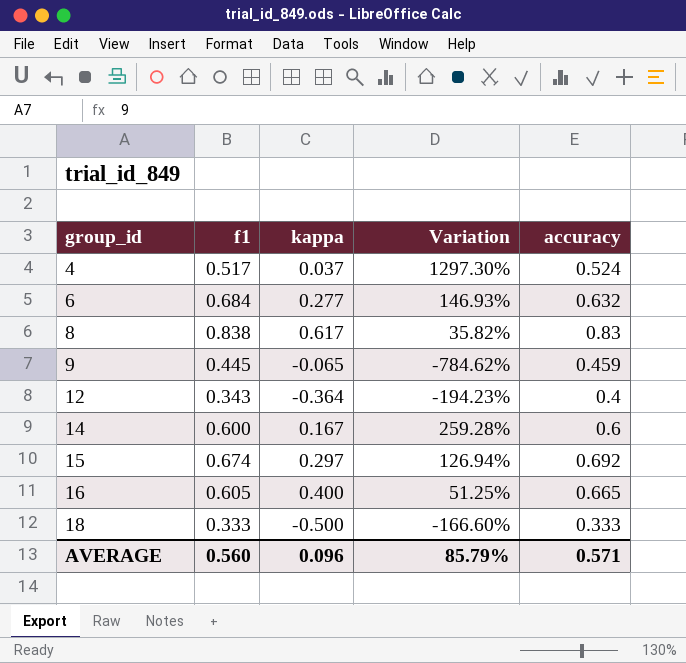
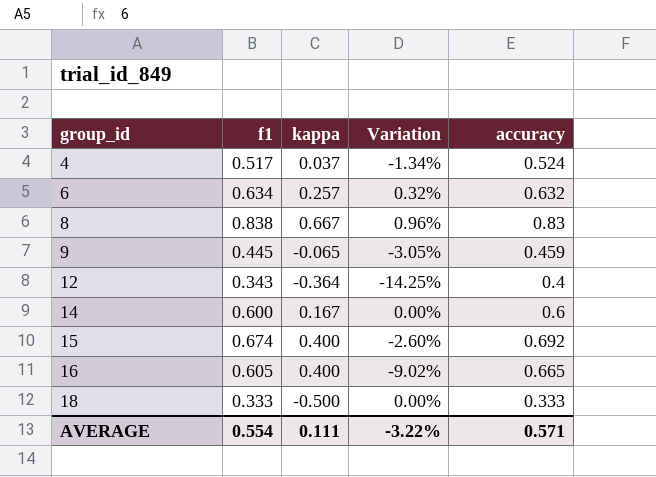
column Variation | formula: ([f1] - [kappa]) / [kappa] -> ([f1] - [accuracy]) / [accuracy]
6 | f1: 0.684 -> 0.634
6 | kappa: 0.277 -> 0.257
8 | kappa: 0.617 -> 0.667
15 | kappa: 0.297 -> 0.400
AVERAGE | f1: 0.560 -> 0.554
AVERAGE | kappa: 0.096 -> 0.111
AVERAGE | Variation: 85.79% -> -3.22%

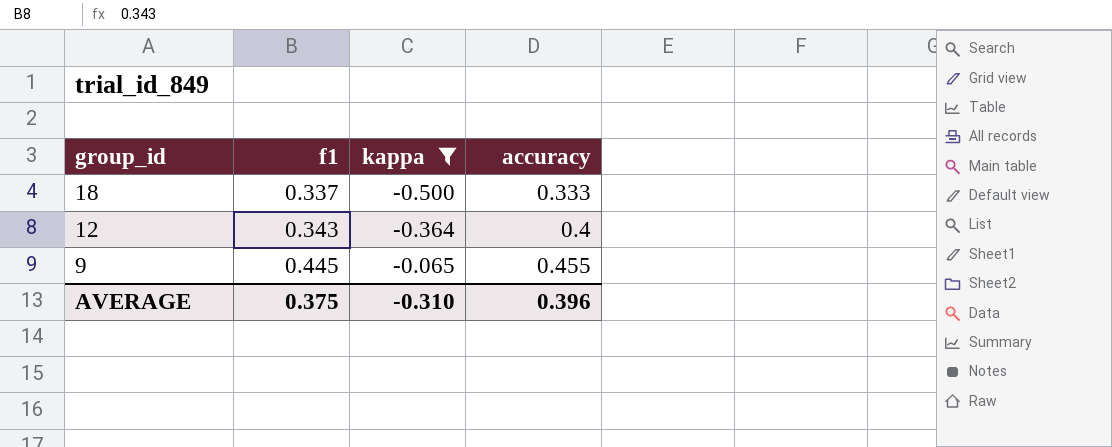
filter: none -> kappa <= -0.065
row order: group_id ascending -> group_id descending
column Variation | formula: ([f1] - [accuracy]) / [accuracy] -> none
18 | f1: 0.333 -> 0.337
9 | accuracy: 0.459 -> 0.455
AVERAGE | f1: 0.554 -> 0.375
AVERAGE | kappa: 0.111 -> -0.310
AVERAGE | accuracy: 0.571 -> 0.396

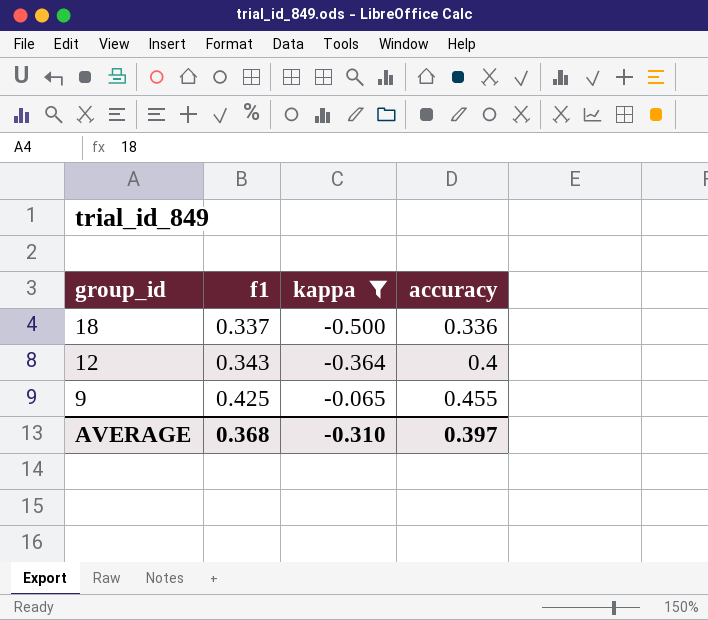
18 | accuracy: 0.333 -> 0.336
9 | f1: 0.445 -> 0.425
AVERAGE | f1: 0.375 -> 0.368
AVERAGE | accuracy: 0.396 -> 0.397

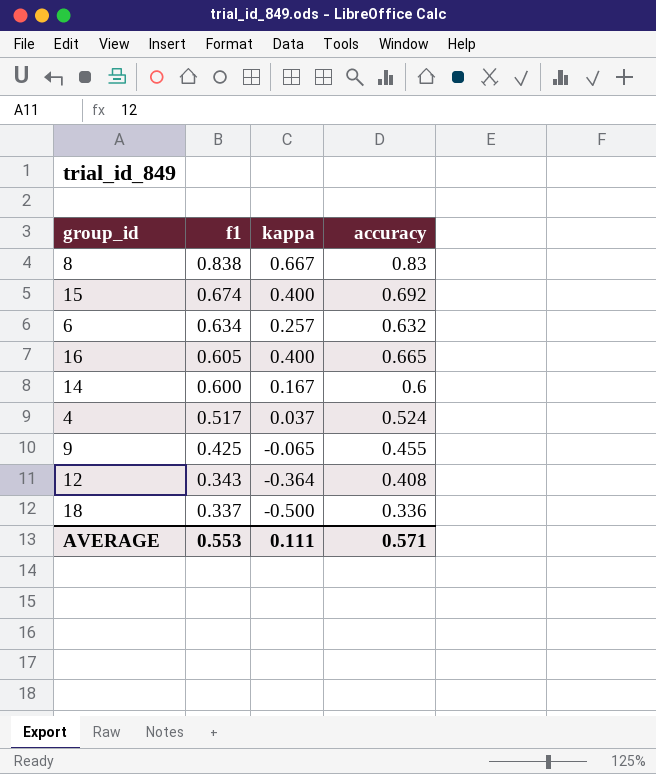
filter: kappa <= -0.065 -> none
row order: group_id descending -> f1 descending
12 | accuracy: 0.4 -> 0.408
AVERAGE | f1: 0.368 -> 0.553
AVERAGE | kappa: -0.310 -> 0.111
AVERAGE | accuracy: 0.397 -> 0.571

